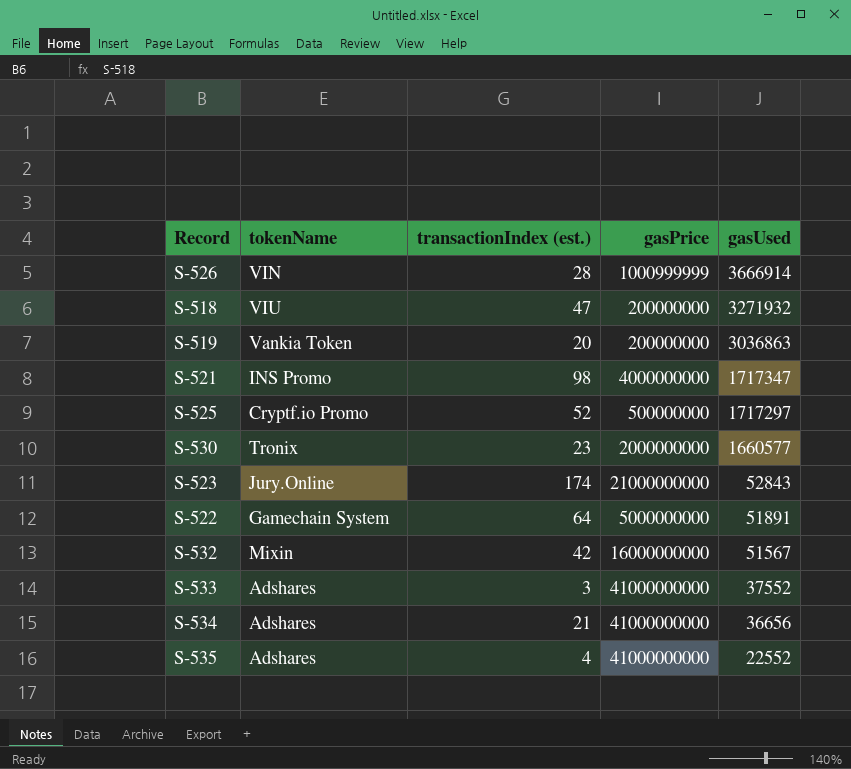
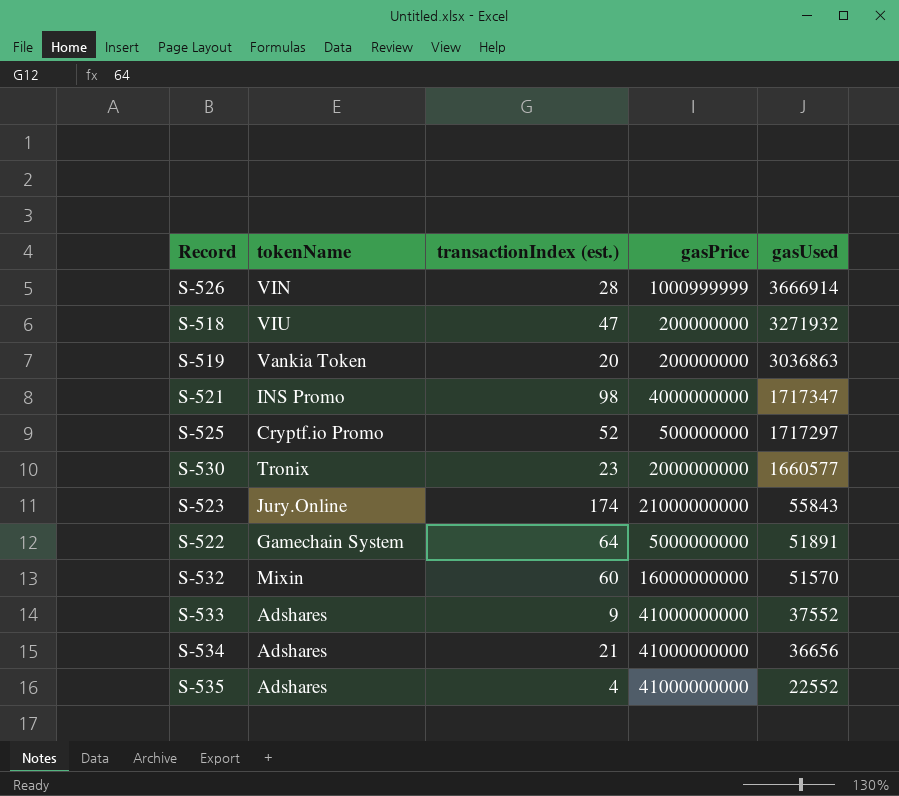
S-523 | gasUsed: 52843 -> 55843
S-532 | transactionIndex (est.): 42 -> 60
S-532 | gasUsed: 51567 -> 51570
S-533 | transactionIndex (est.): 3 -> 9

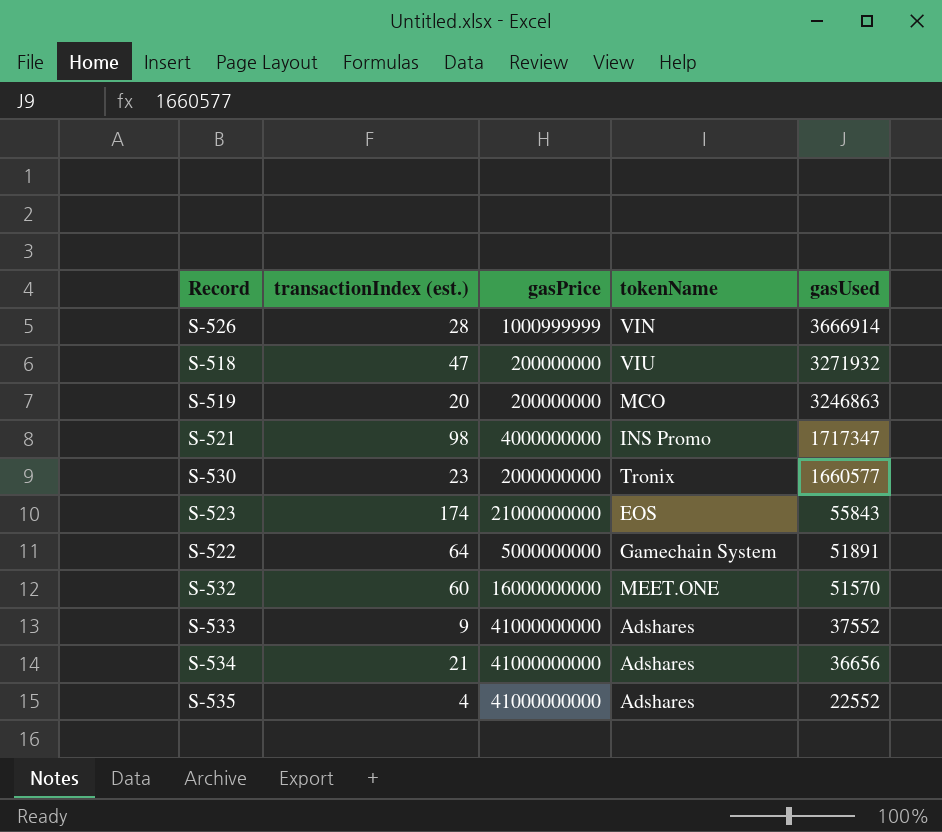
column tokenName | position: 2 -> 4
row S-525: Cryptf.io Promo | 52 | 500000000 | 1717297 -> none
S-519 | tokenName: Vankia Token -> MCO
S-519 | gasUsed: 3036863 -> 3246863
S-523 | tokenName: Jury.Online -> EOS
S-532 | tokenName: Mixin -> MEET.ONE

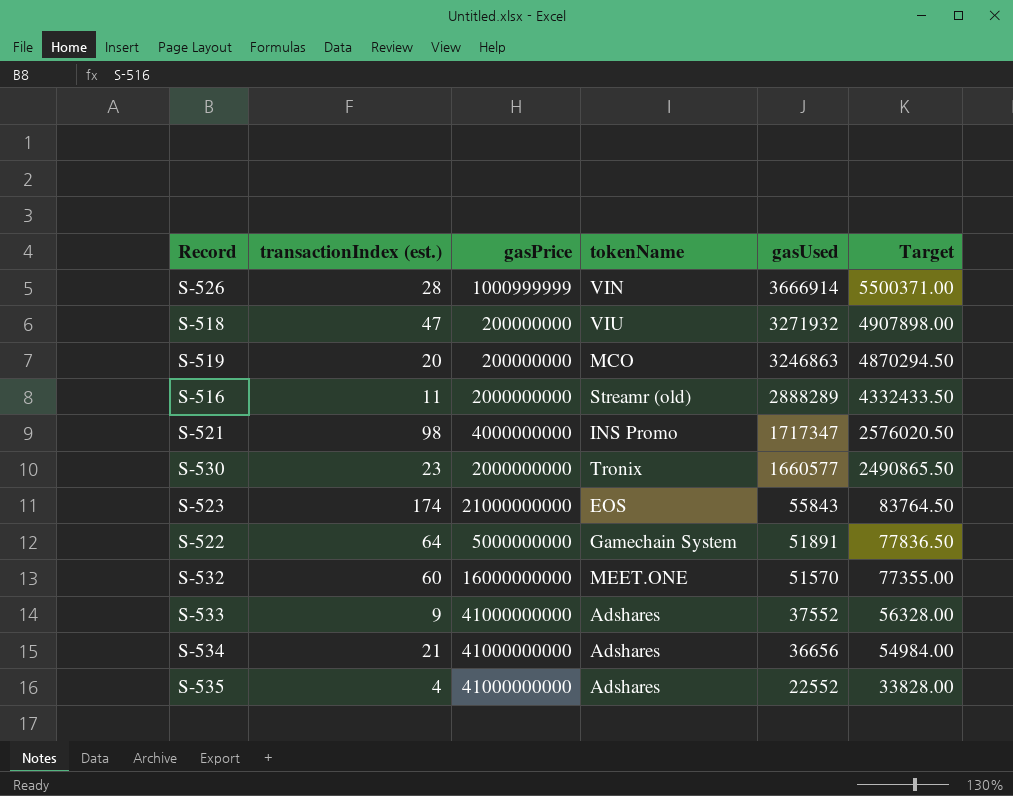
column Target | formula: none -> [gasUsed] * 1.5
row S-516: none -> 11 | 2000000000 | Streamr (old) | 2888289 | 4332433.50

